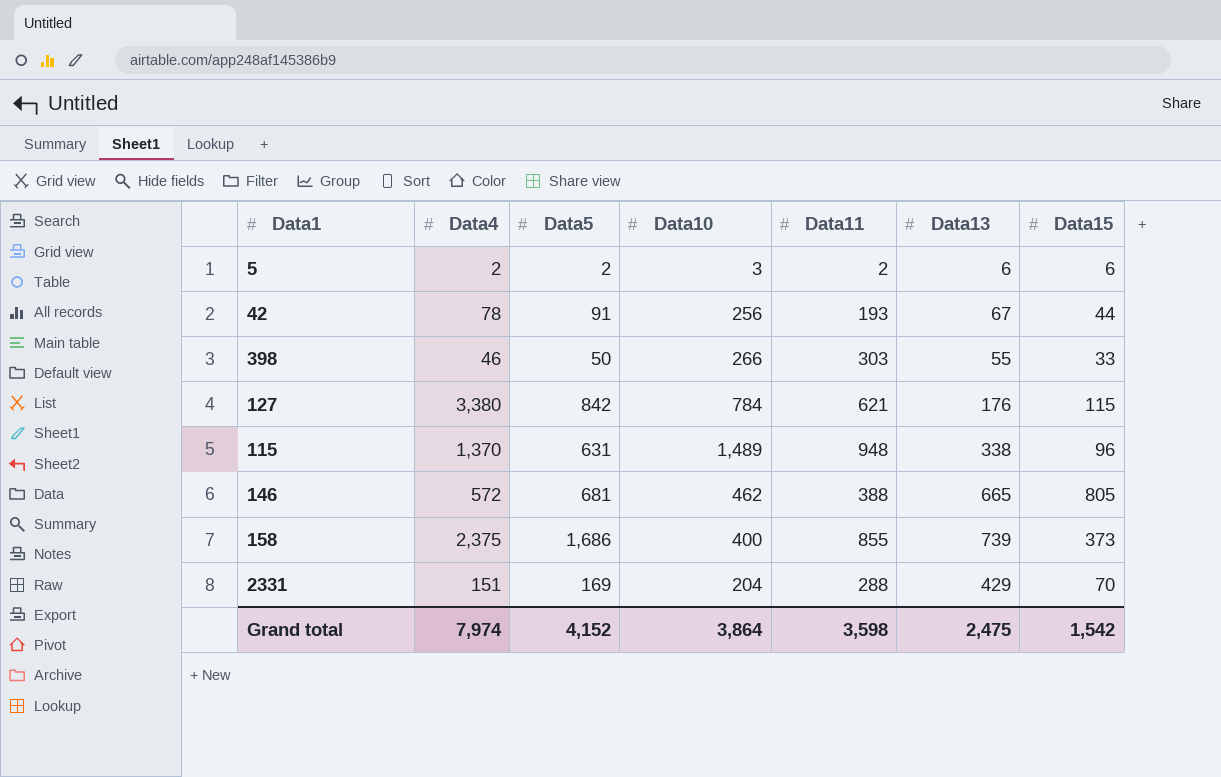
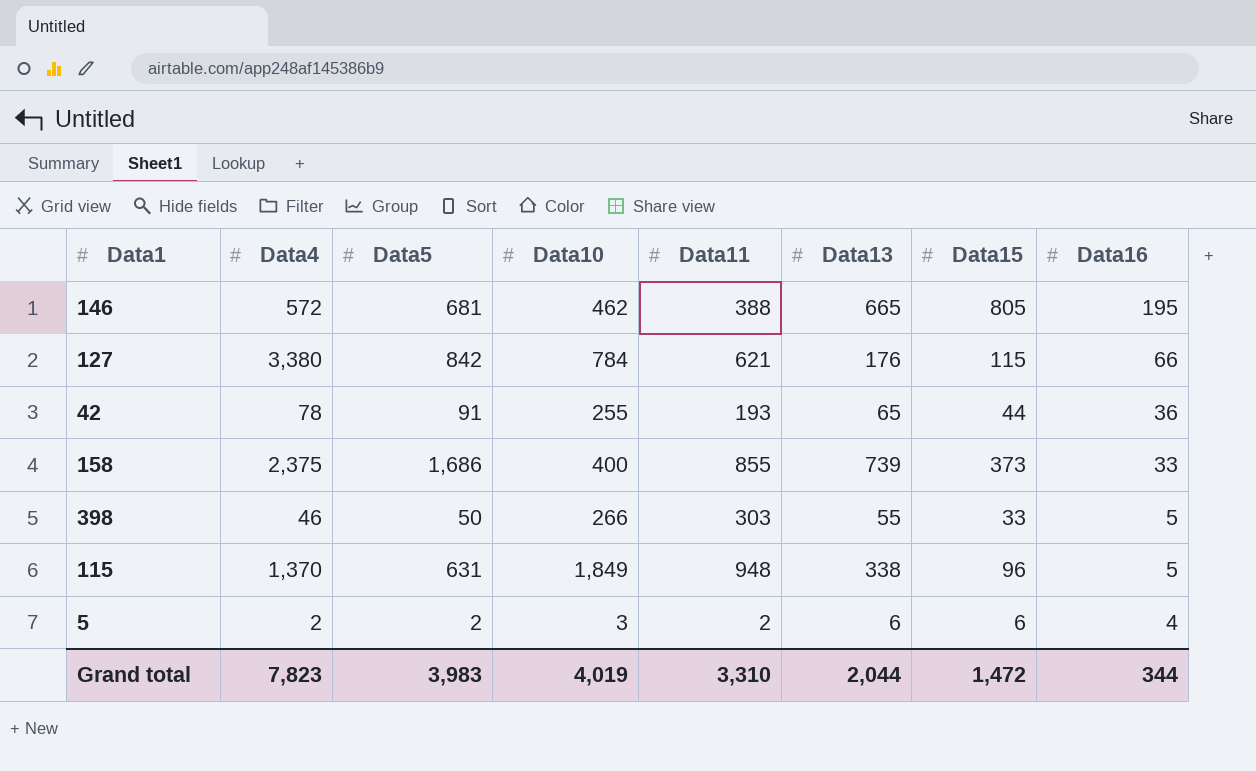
row order: none -> Data16 descending
column Data16 | position: none -> 8
row 2331: 151 | 169 | 204 | 288 | 429 | 70 -> none
42 | Data10: 256 -> 255
42 | Data13: 67 -> 65
115 | Data10: 1,489 -> 1,849
Grand total | Data4: 7,974 -> 7,823
Grand total | Data5: 4,152 -> 3,983
Grand total | Data10: 3,864 -> 4,019
Grand total | Data11: 3,598 -> 3,310
Grand total | Data13: 2,475 -> 2,044
Grand total | Data15: 1,542 -> 1,472

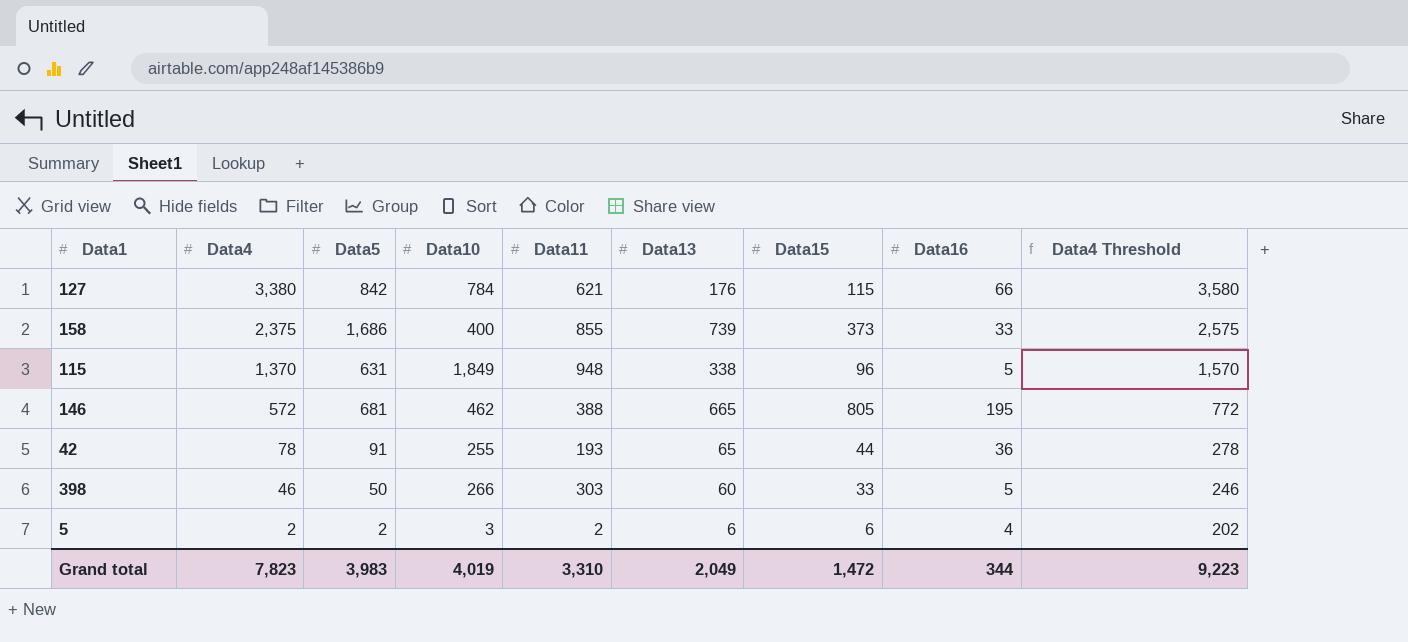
row order: Data16 descending -> Data4 descending
column Data4 Threshold | formula: none -> [Data4] + 200
398 | Data13: 55 -> 60
Grand total | Data13: 2,044 -> 2,049

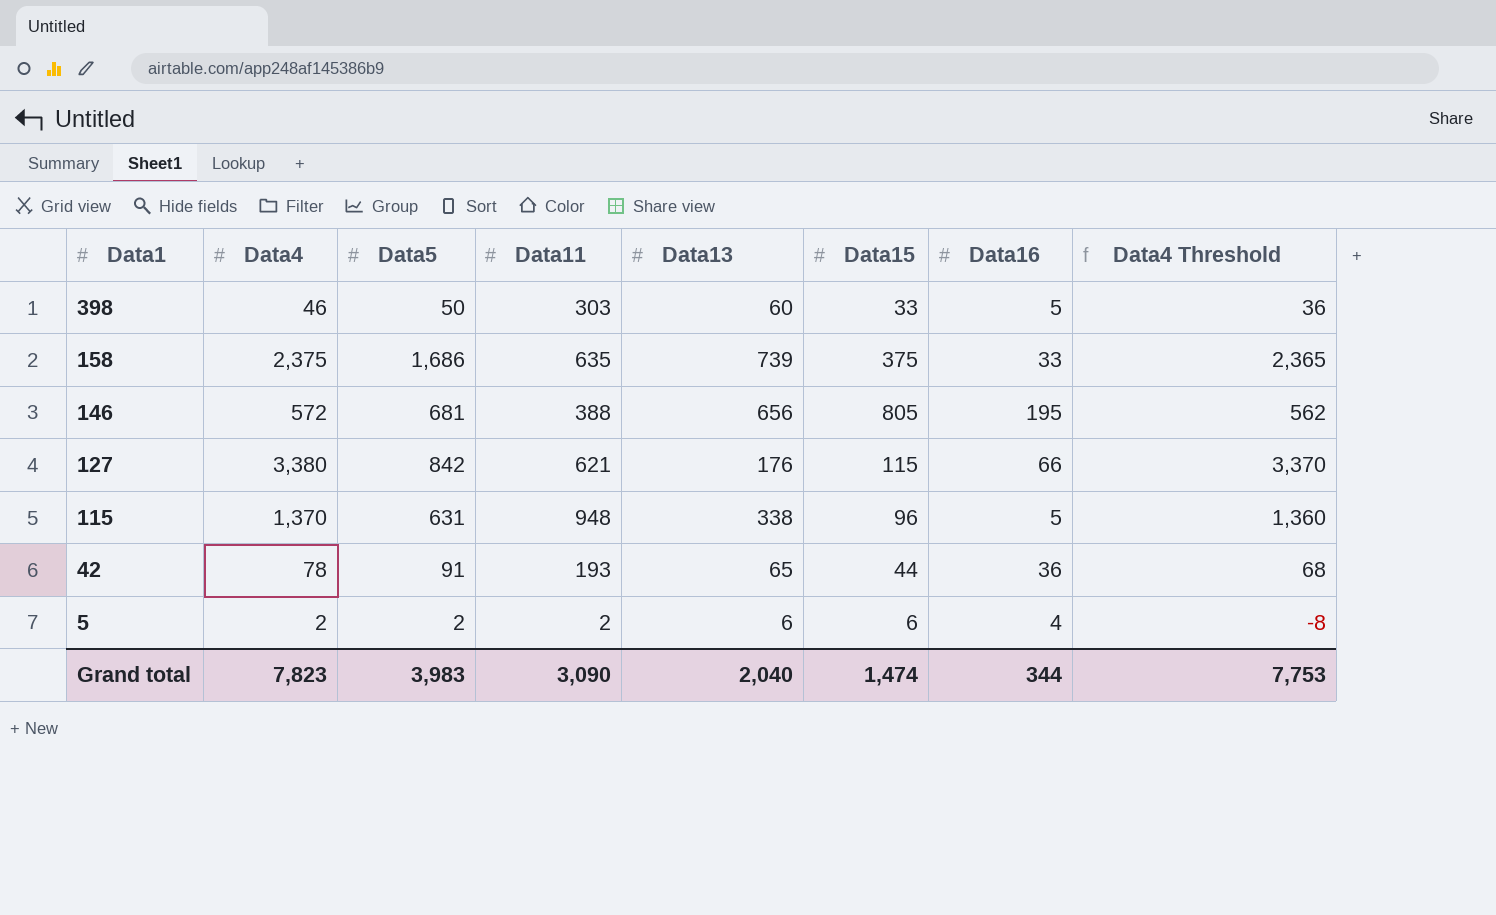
row order: Data4 descending -> Data1 descending
column Data10 | position: 4 -> none
column Data4 Threshold | formula: [Data4] + 200 -> [Data4] - 10
158 | Data11: 855 -> 635
158 | Data15: 373 -> 375
146 | Data13: 665 -> 656
Grand total | Data11: 3,310 -> 3,090
Grand total | Data13: 2,049 -> 2,040
Grand total | Data15: 1,472 -> 1,474
Grand total | Data4 Threshold: 9,223 -> 7,753

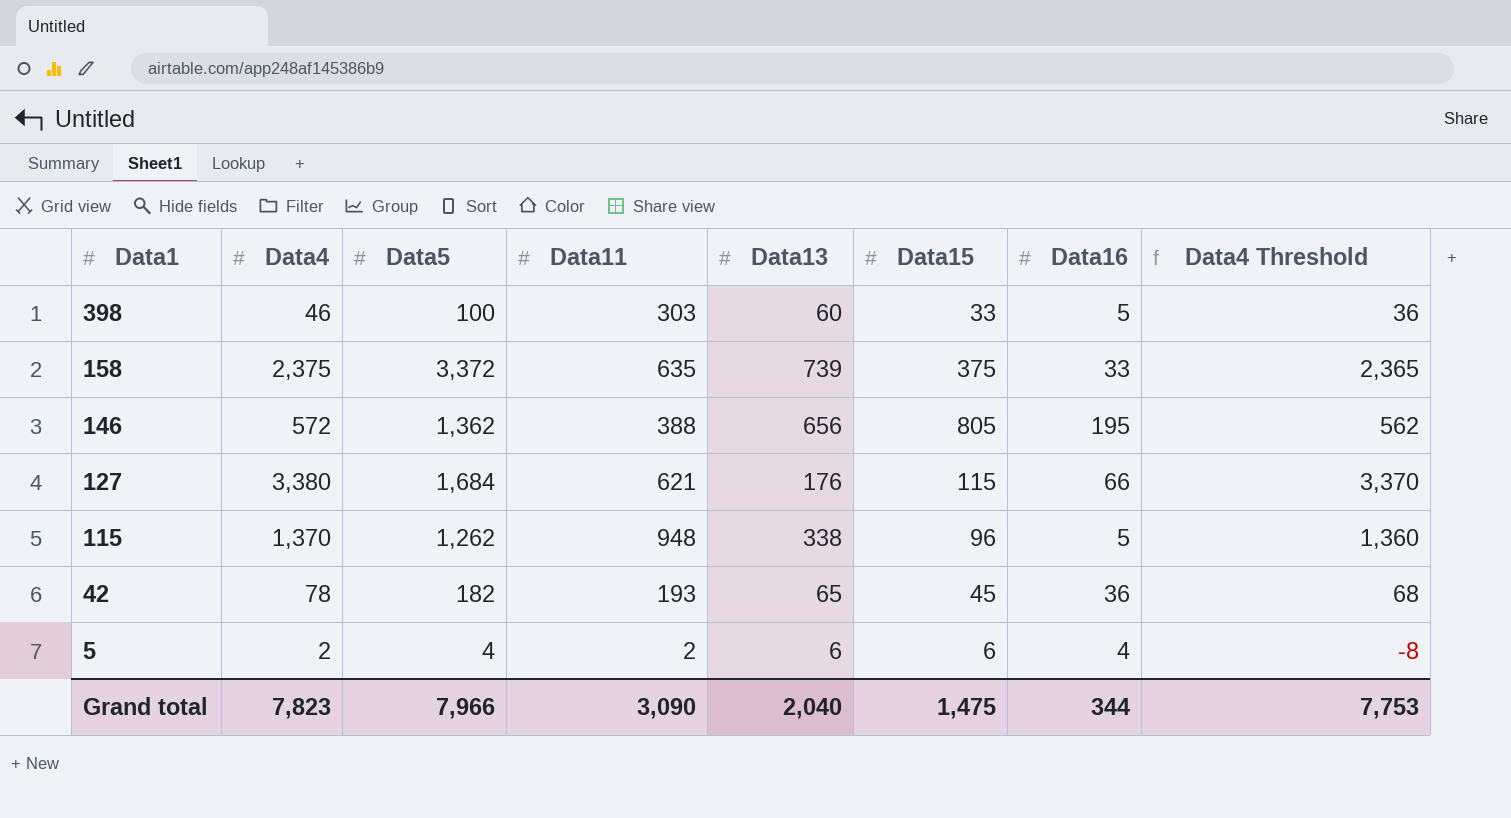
398 | Data5: 50 -> 100
158 | Data5: 1,686 -> 3,372
146 | Data5: 681 -> 1,362
127 | Data5: 842 -> 1,684
115 | Data5: 631 -> 1,262
42 | Data5: 91 -> 182
42 | Data15: 44 -> 45
5 | Data5: 2 -> 4
Grand total | Data5: 3,983 -> 7,966
Grand total | Data15: 1,474 -> 1,475

